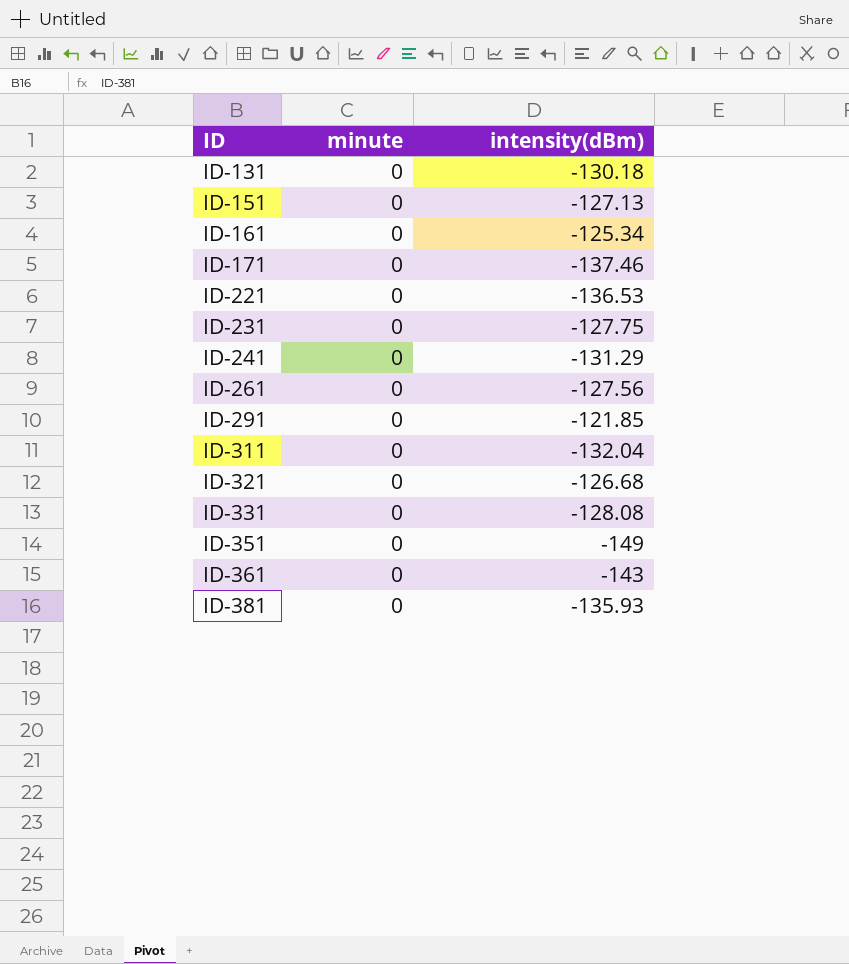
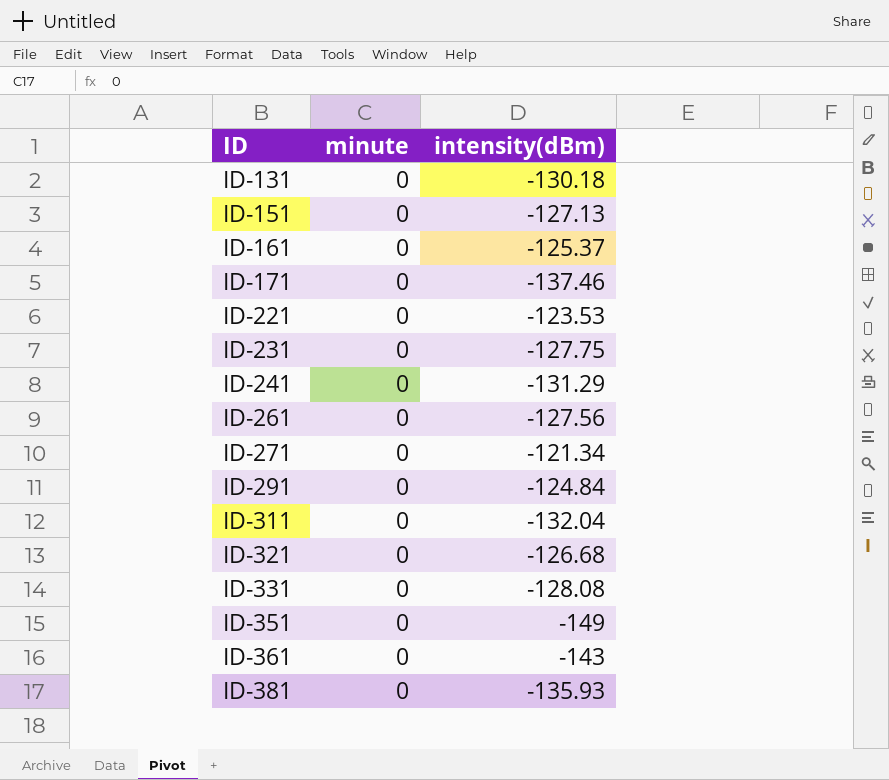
ID-161 | intensity(dBm): -125.34 -> -125.37
ID-221 | intensity(dBm): -136.53 -> -123.53
row ID-271: none -> 0 | -121.34
ID-291 | intensity(dBm): -121.85 -> -124.84

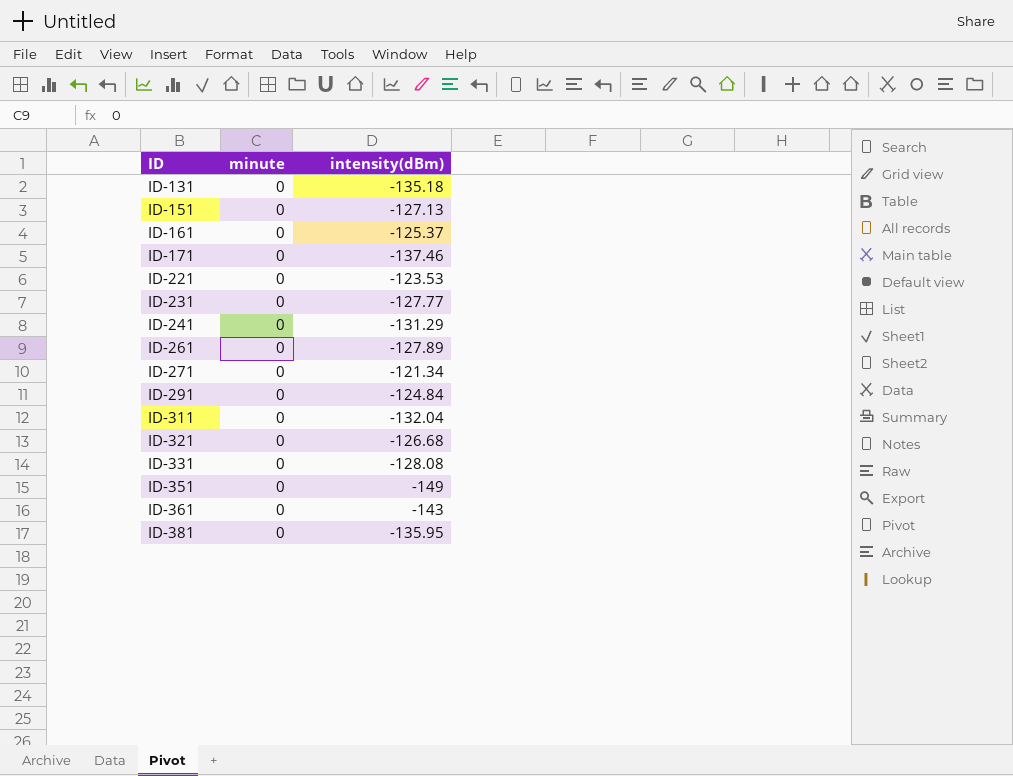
ID-131 | intensity(dBm): -130.18 -> -135.18
ID-231 | intensity(dBm): -127.75 -> -127.77
ID-261 | intensity(dBm): -127.56 -> -127.89
ID-381 | intensity(dBm): -135.93 -> -135.95

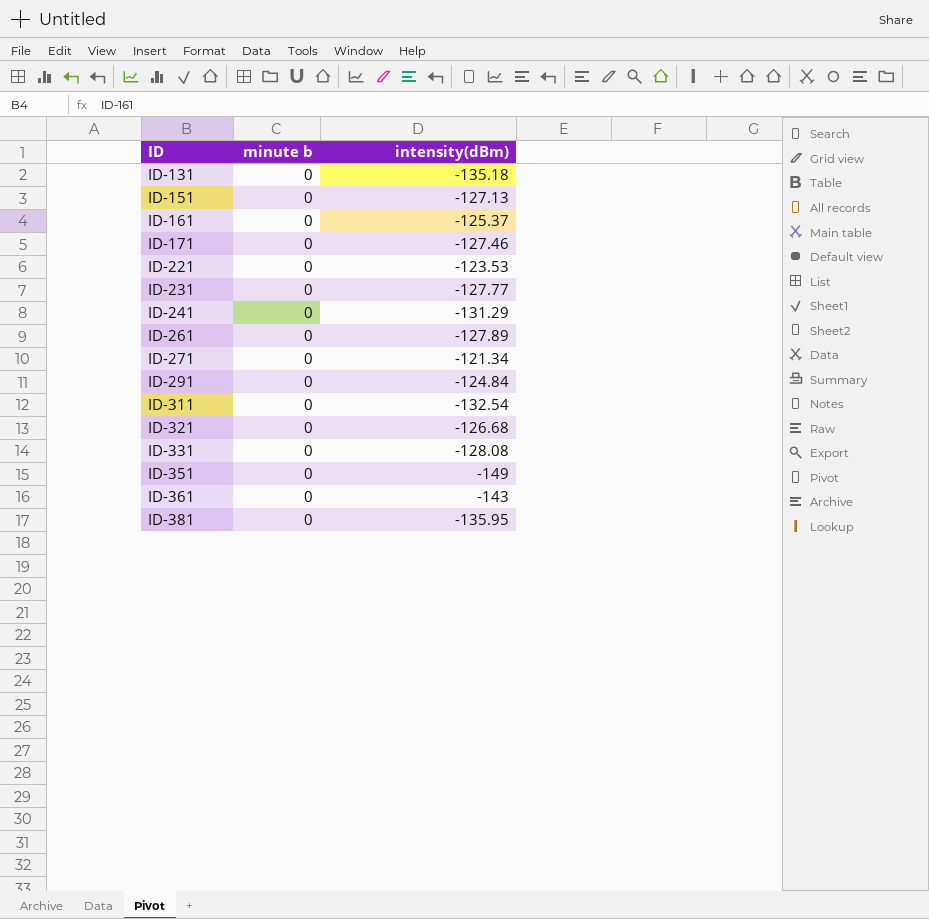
column name: minute -> minute b
ID-171 | intensity(dBm): -137.46 -> -127.46
ID-311 | intensity(dBm): -132.04 -> -132.54

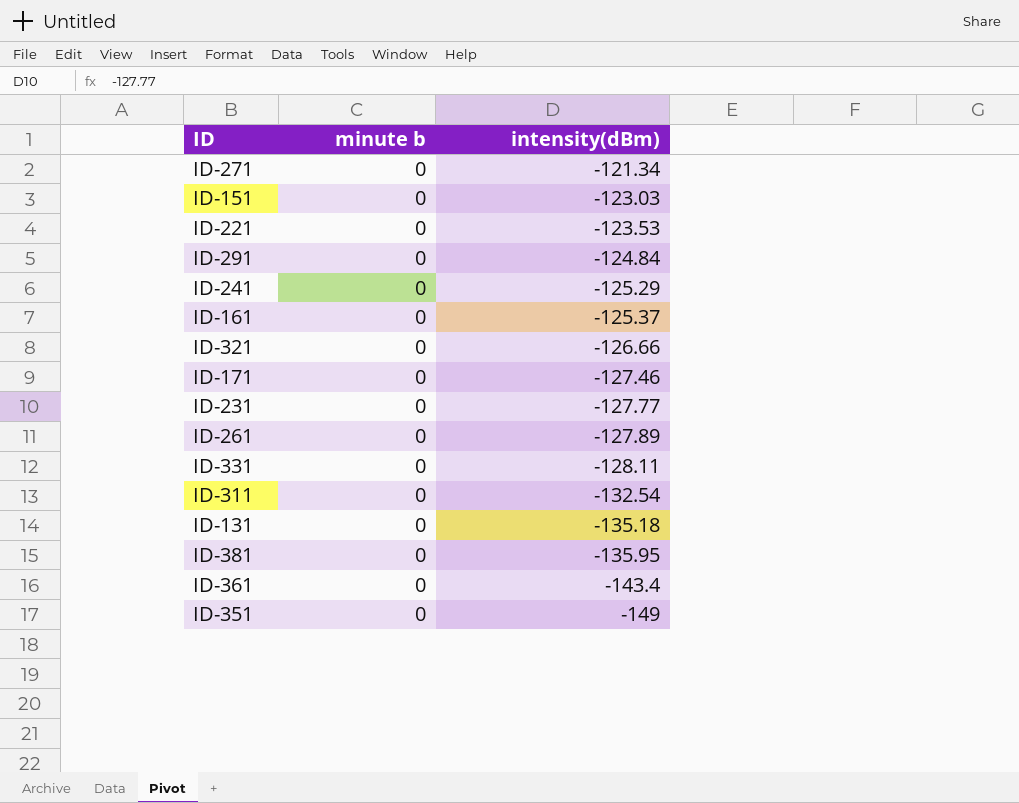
row order: ID ascending -> intensity(dBm) descending
ID-151 | intensity(dBm): -127.13 -> -123.03
ID-241 | intensity(dBm): -131.29 -> -125.29
ID-321 | intensity(dBm): -126.68 -> -126.66
ID-331 | intensity(dBm): -128.08 -> -128.11
ID-361 | intensity(dBm): -143 -> -143.4

